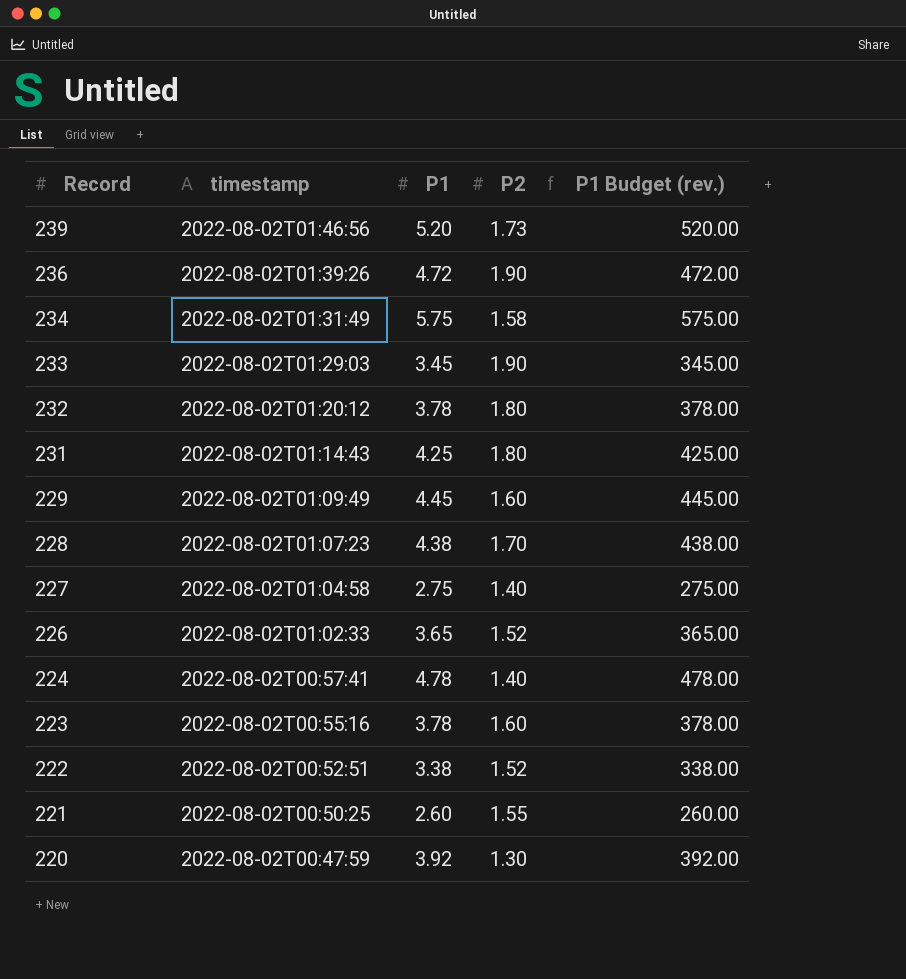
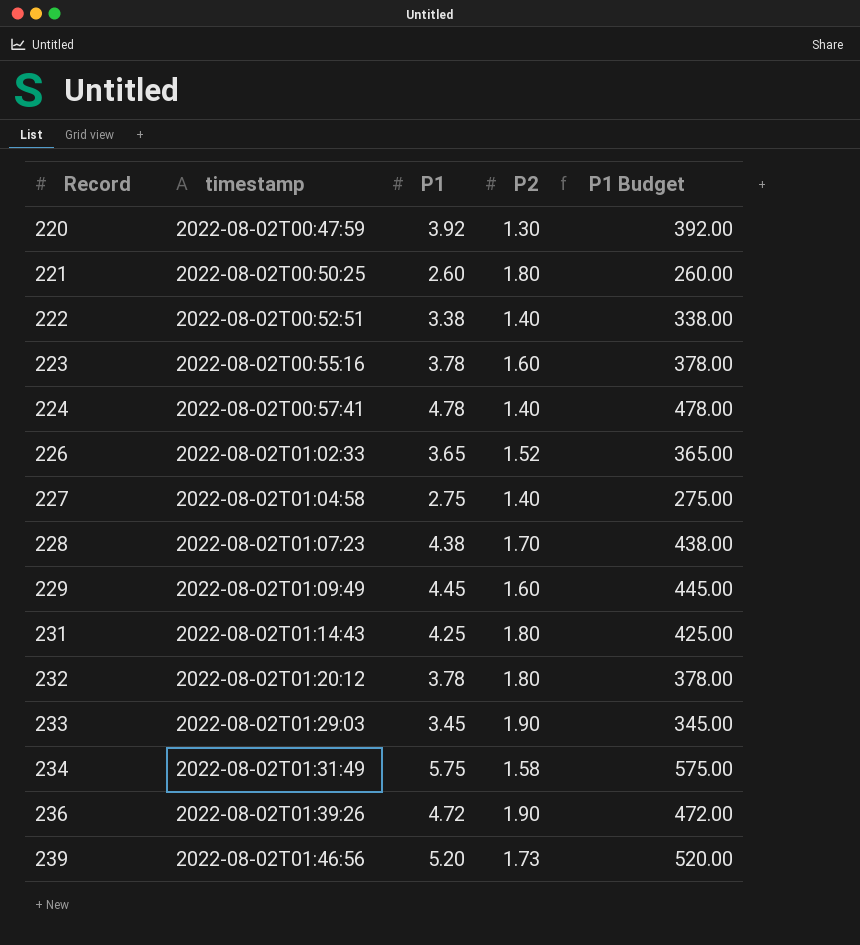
row order: Record descending -> Record ascending
column name: P1 Budget (rev.) -> P1 Budget
221 | P2: 1.55 -> 1.80
222 | P2: 1.52 -> 1.40

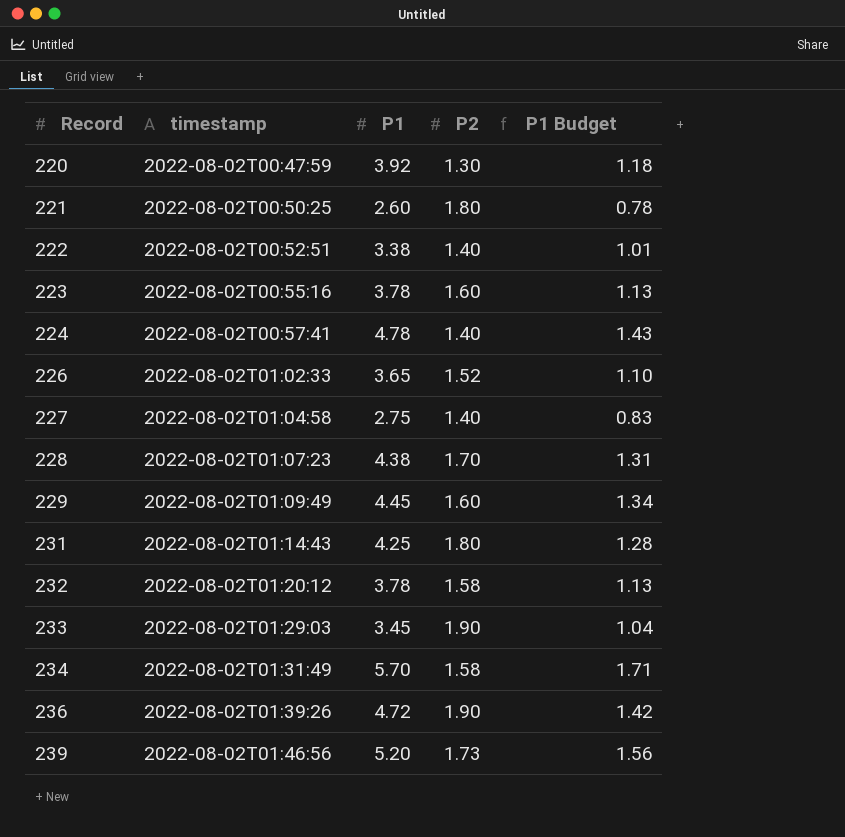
column P1 Budget | formula: [P1] * 100 -> [P1] * 0.3
232 | P2: 1.80 -> 1.58
234 | P1: 5.75 -> 5.70

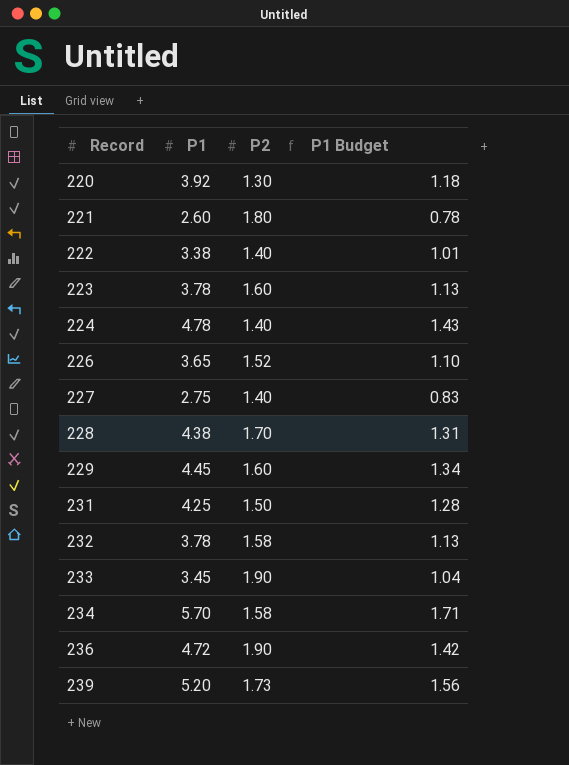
column timestamp | position: 2 -> none
231 | P2: 1.80 -> 1.50

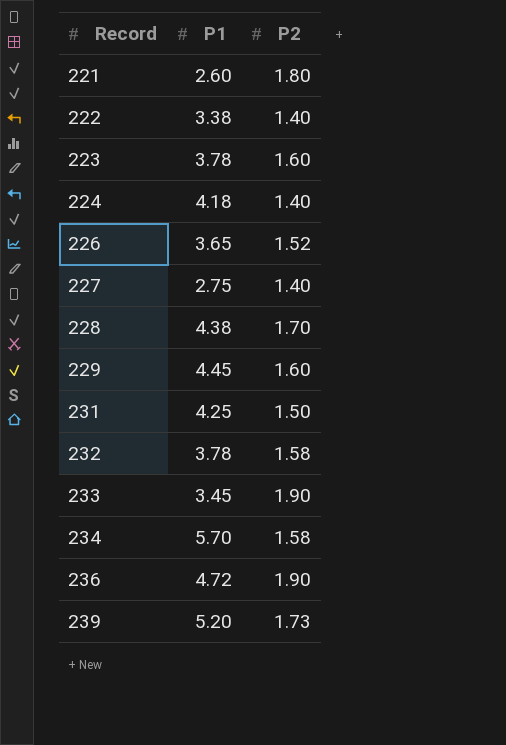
column P1 Budget | formula: [P1] * 0.3 -> none
row 220: 3.92 | 1.30 | 1.18 -> none
224 | P1: 4.78 -> 4.18

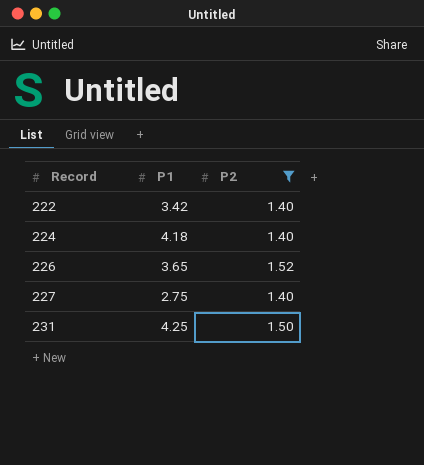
filter: none -> P2 <= 1.52
222 | P1: 3.38 -> 3.42

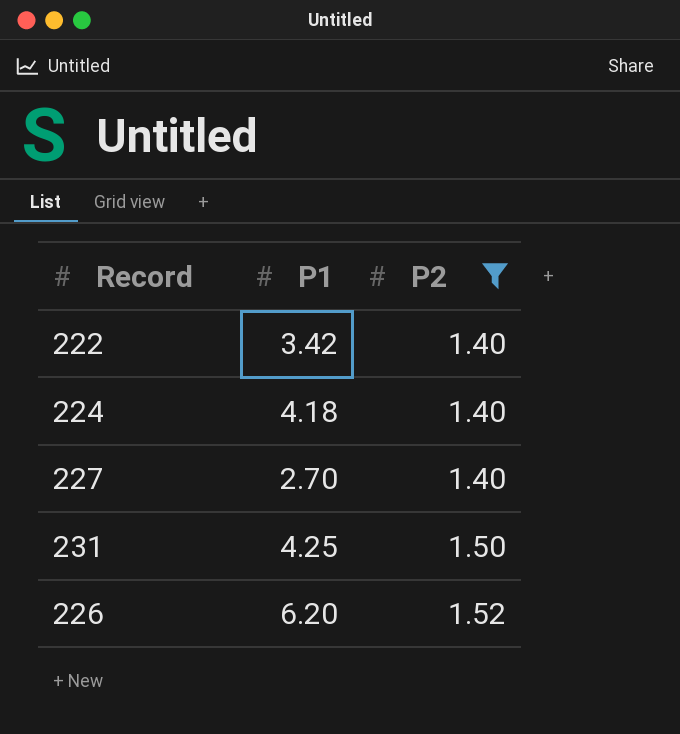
row order: Record ascending -> P2 ascending
227 | P1: 2.75 -> 2.70
226 | P1: 3.65 -> 6.20

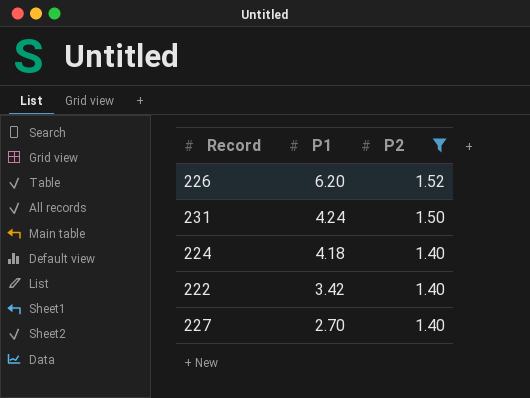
row order: P2 ascending -> P1 descending
231 | P1: 4.25 -> 4.24

